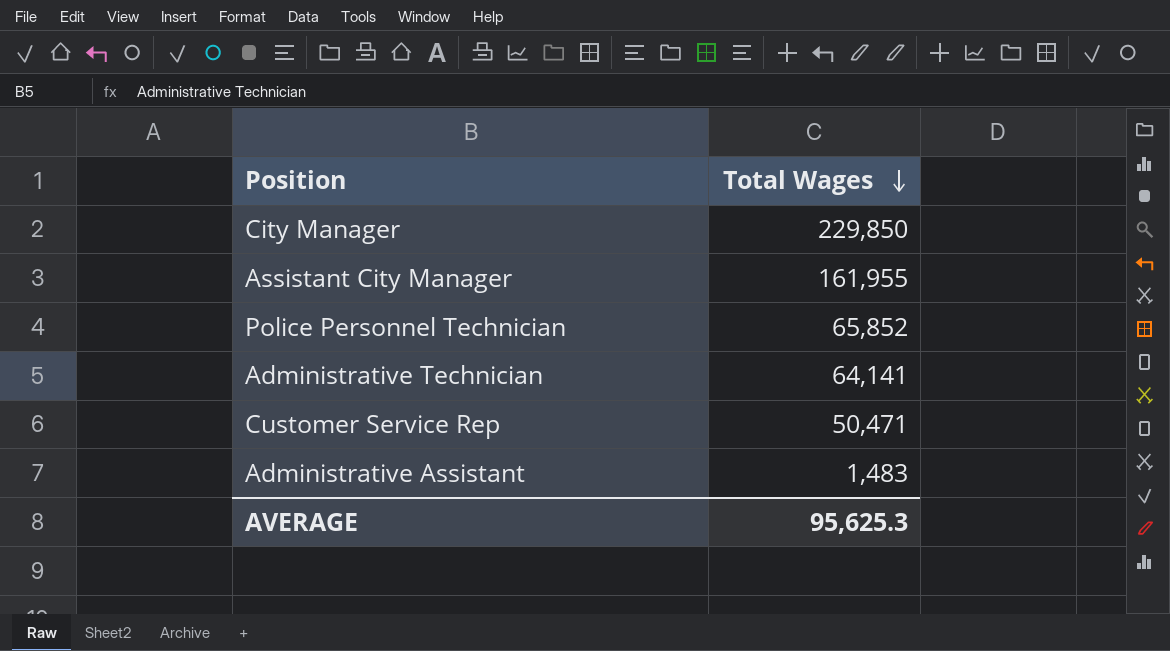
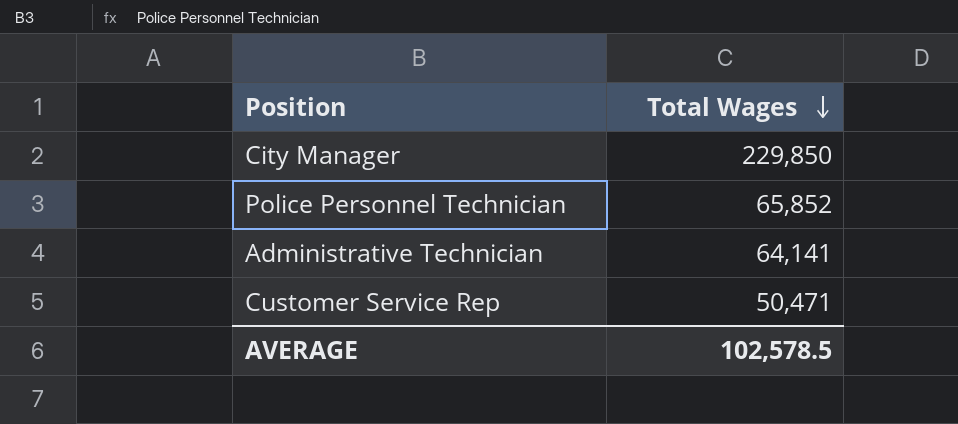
row Assistant City Manager: 161,955 -> none
row Administrative Assistant: 1,483 -> none
AVERAGE | Total Wages: 95,625.3 -> 102,578.5

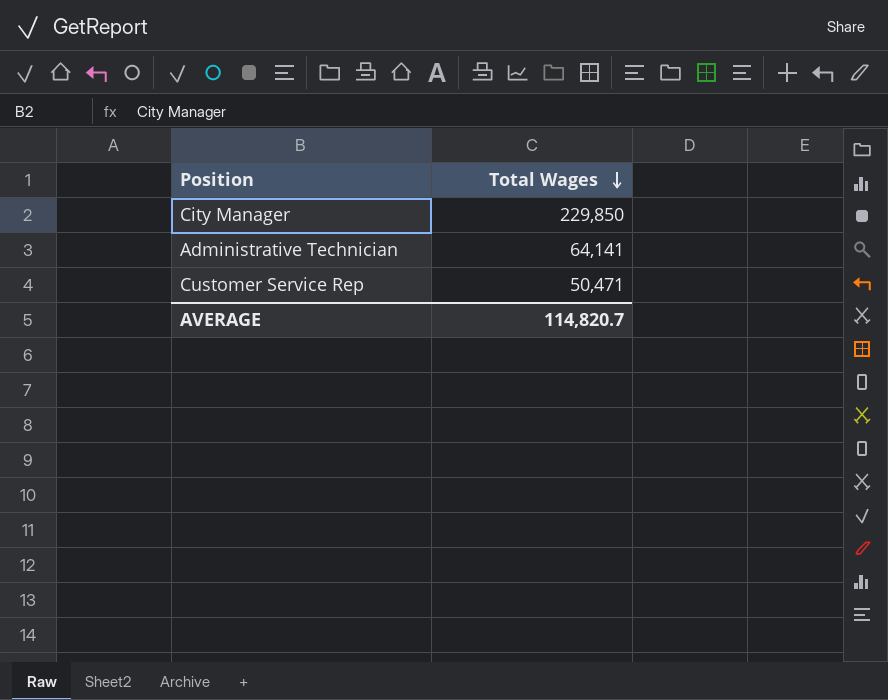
row Police Personnel Technician: 65,852 -> none
AVERAGE | Total Wages: 102,578.5 -> 114,820.7

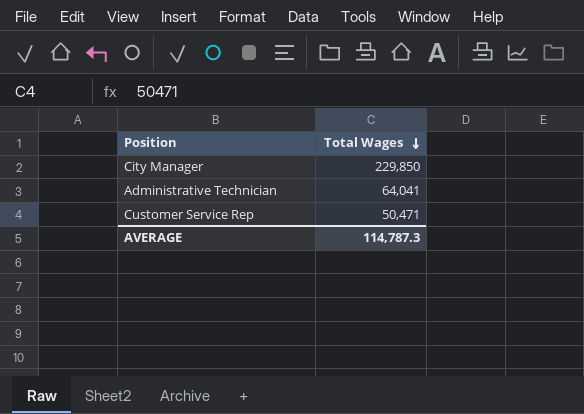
Administrative Technician | Total Wages: 64,141 -> 64,041
AVERAGE | Total Wages: 114,820.7 -> 114,787.3

